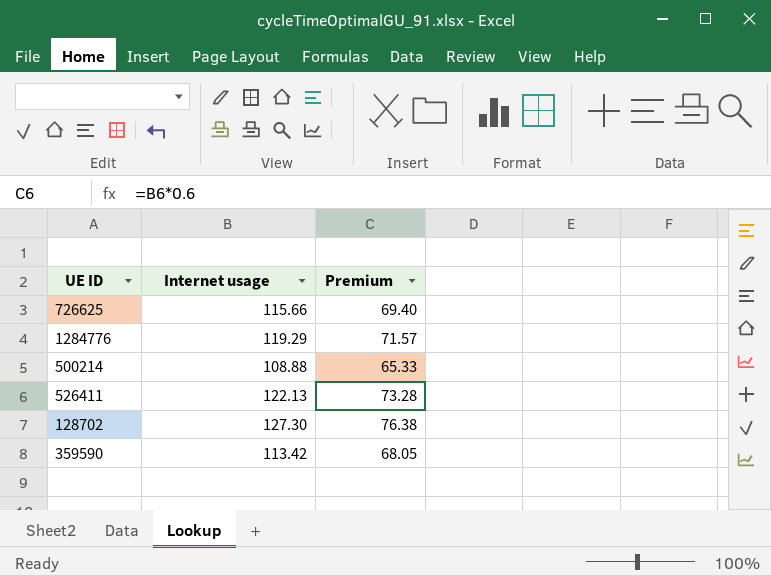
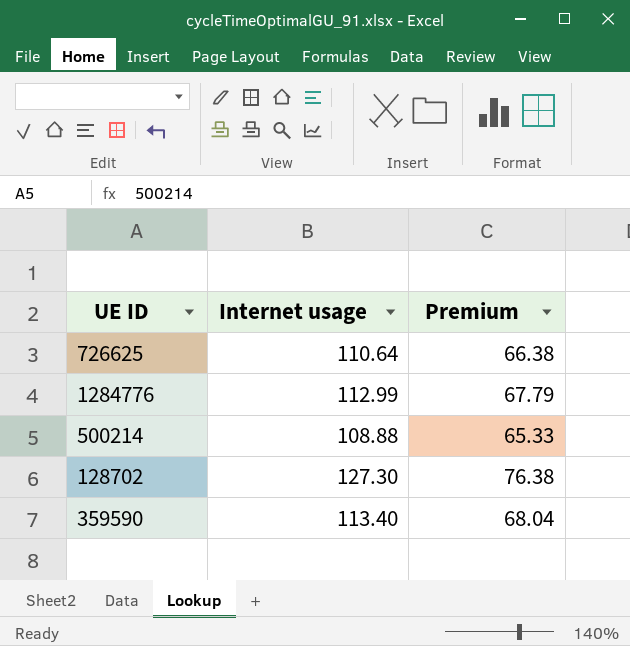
row 526411: 122.13 | 73.28 -> none
726625 | Internet usage: 115.66 -> 110.64
726625 | Premium: 69.40 -> 66.38
1284776 | Internet usage: 119.29 -> 112.99
1284776 | Premium: 71.57 -> 67.79
359590 | Internet usage: 113.42 -> 113.40
359590 | Premium: 68.05 -> 68.04

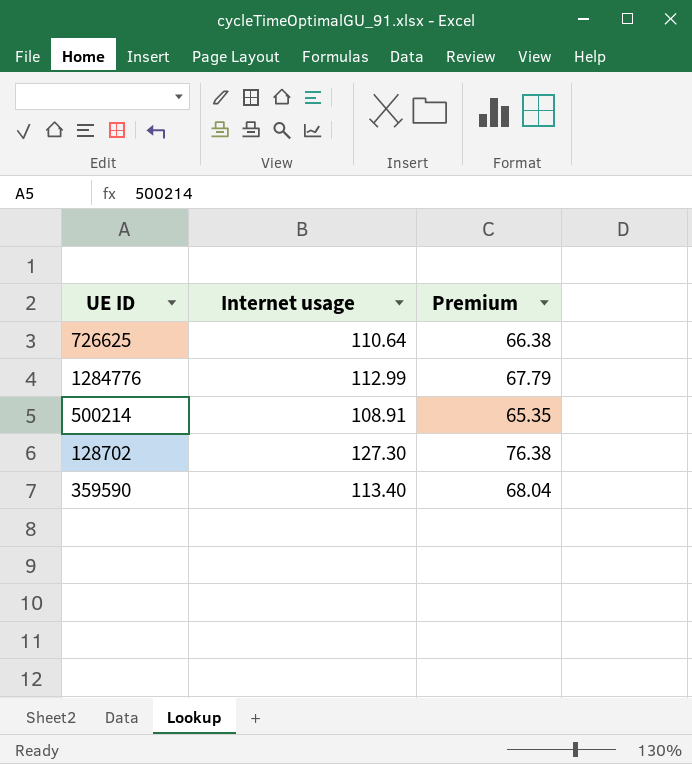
500214 | Internet usage: 108.88 -> 108.91
500214 | Premium: 65.33 -> 65.35

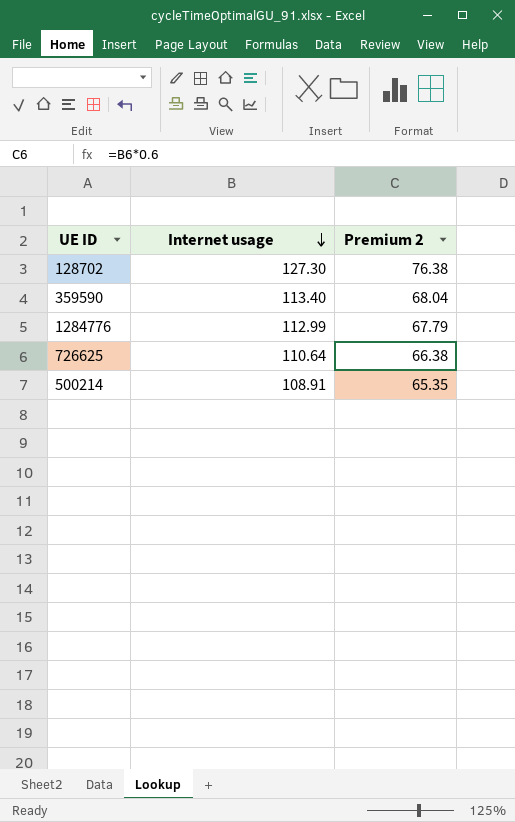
row order: none -> Internet usage descending
column name: Premium -> Premium 2

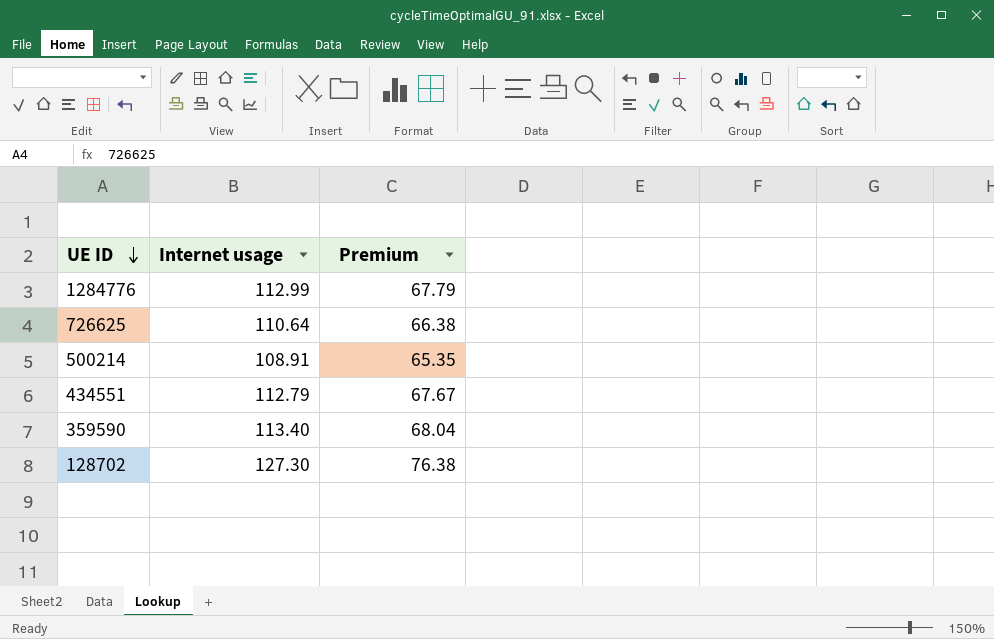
row order: Internet usage descending -> UE ID descending
column name: Premium 2 -> Premium
row 434551: none -> 112.79 | 67.67

